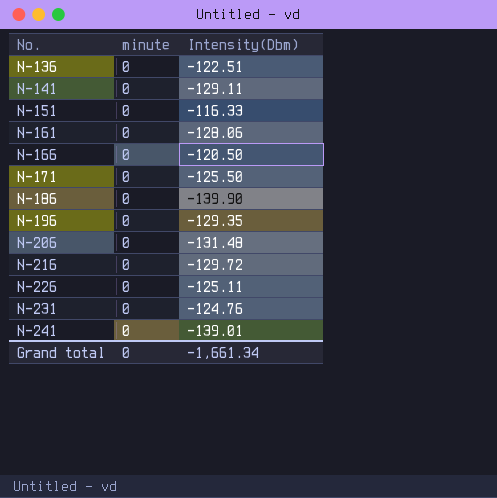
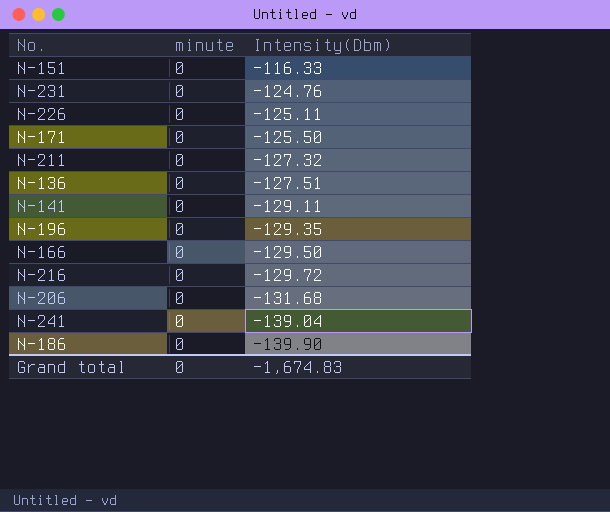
row order: No. ascending -> Intensity(Dbm) descending
row N-161: 0 | -128.06 -> none
row N-211: none -> 0 | -127.32
N-136 | Intensity(Dbm): -122.51 -> -127.51
N-166 | Intensity(Dbm): -120.50 -> -129.50
N-206 | Intensity(Dbm): -131.48 -> -131.68
N-241 | Intensity(Dbm): -139.01 -> -139.04
Grand total | Intensity(Dbm): -1,661.34 -> -1,674.83

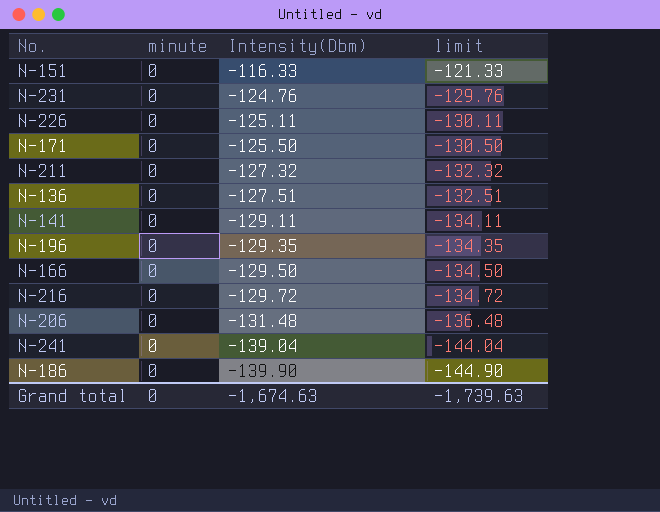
column limit | formula: none -> [Intensity(Dbm)] - 5
N-206 | Intensity(Dbm): -131.68 -> -131.48
Grand total | Intensity(Dbm): -1,674.83 -> -1,674.63

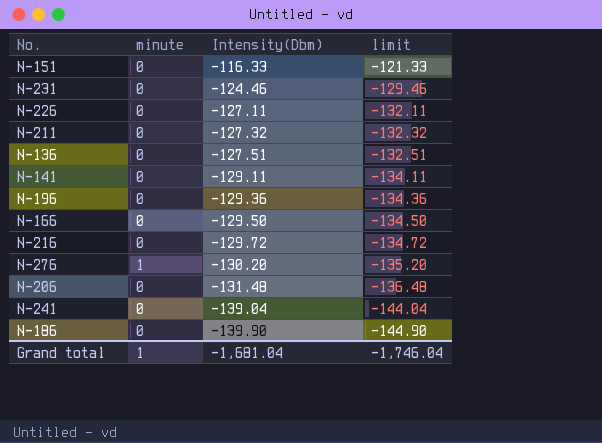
row N-171: 0 | -125.50 | -130.50 -> none
N-231 | Intensity(Dbm): -124.76 -> -124.46
N-231 | limit: -129.76 -> -129.46
N-226 | Intensity(Dbm): -125.11 -> -127.11
N-226 | limit: -130.11 -> -132.11
N-196 | Intensity(Dbm): -129.35 -> -129.36
N-196 | limit: -134.35 -> -134.36
row N-276: none -> 1 | -130.20 | -135.20
Grand total | minute: 0 -> 1
Grand total | Intensity(Dbm): -1,674.63 -> -1,681.04
Grand total | limit: -1,739.63 -> -1,746.04

